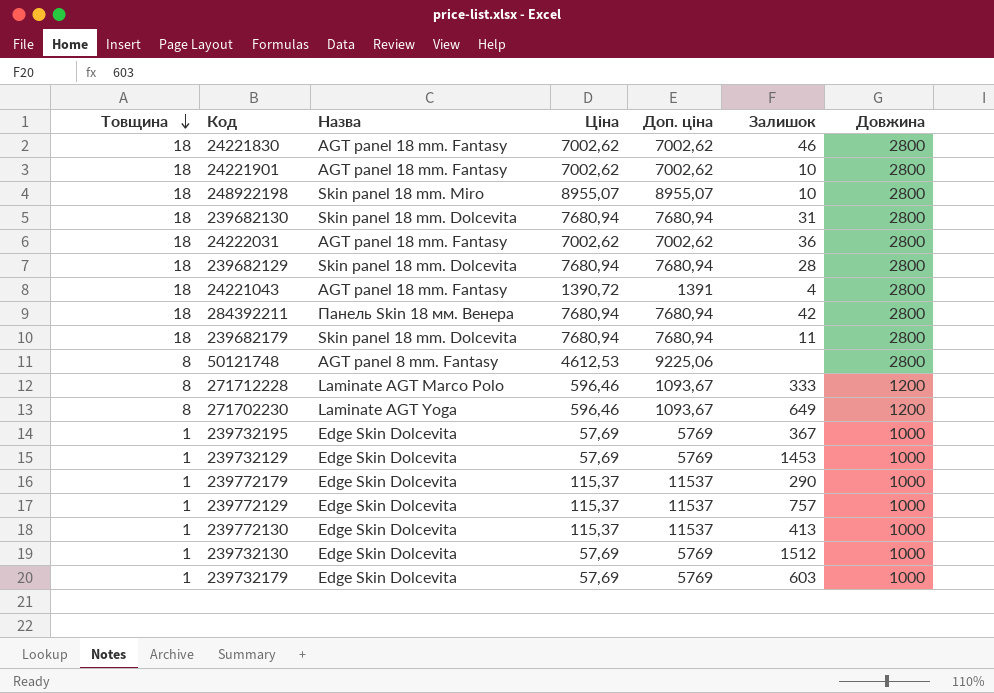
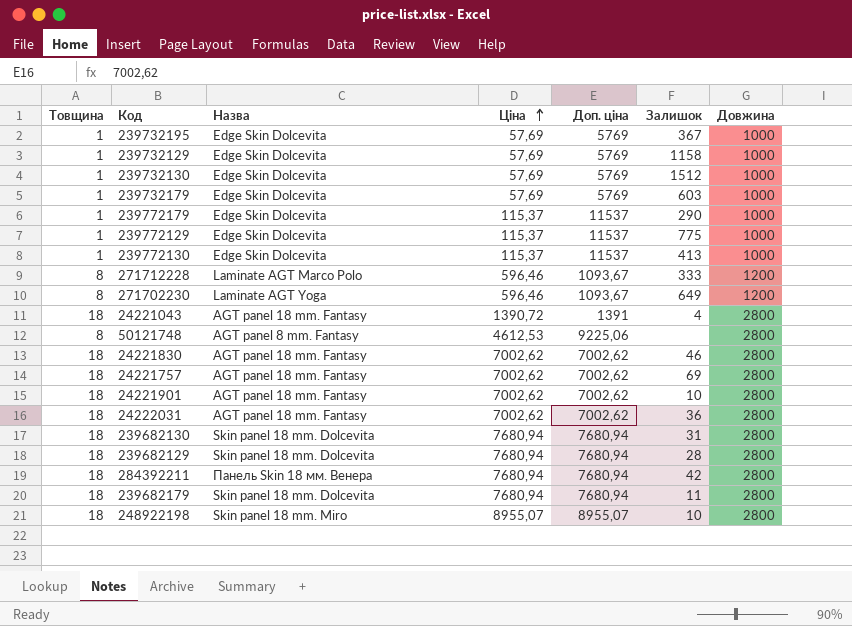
row order: Товщина descending -> Ціна ascending
239732129 | Залишок: 1453 -> 1158
239772129 | Залишок: 757 -> 775
row 24221757: none -> 18 | AGT panel 18 mm. Fantasy | 7002,62 | 7002,62 | 69 | 2800

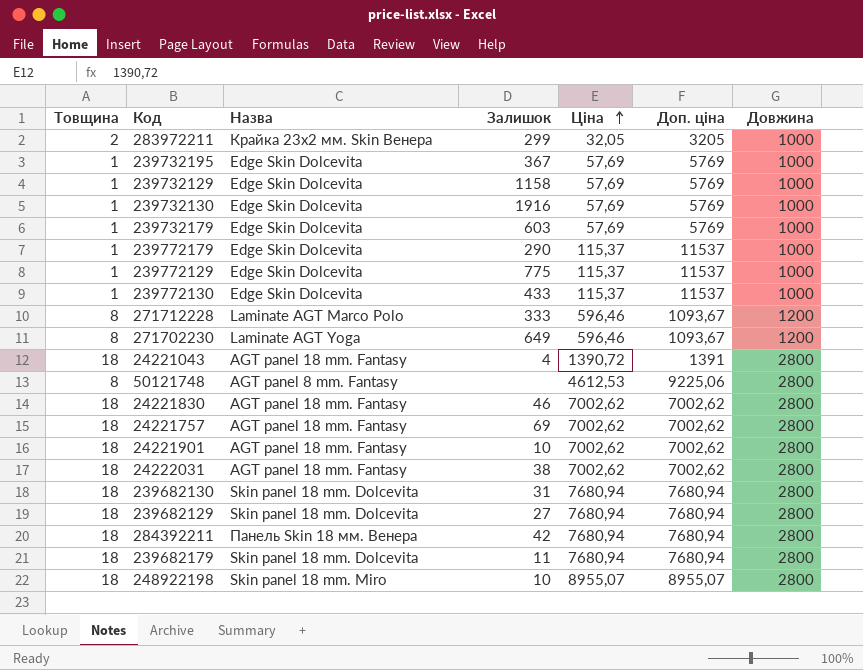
column Залишок | position: 6 -> 4
row 283972211: none -> 2 | Крайка 23x2 мм. Skin Венера | 299 | 32,05 | 3205 | 1000
239732130 | Залишок: 1512 -> 1916
239772130 | Залишок: 413 -> 433
24222031 | Залишок: 36 -> 38
239682129 | Залишок: 28 -> 27

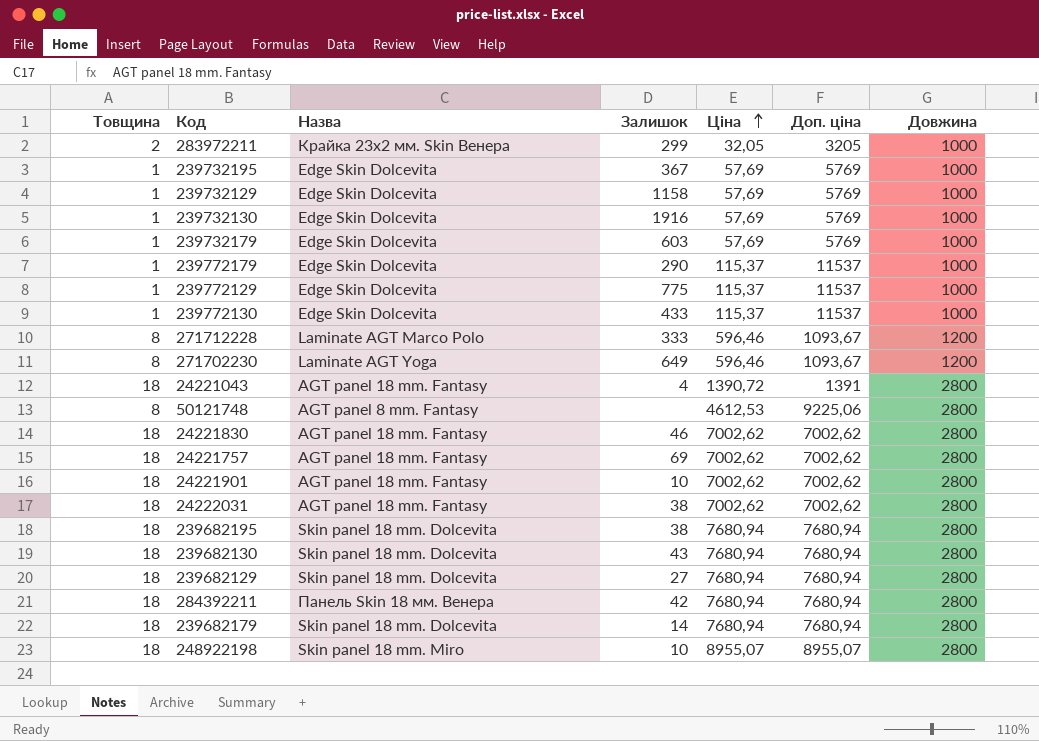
row 239682195: none -> 18 | Skin panel 18 mm. Dolcevita | 38 | 7680,94 | 7680,94 | 2800
239682130 | Залишок: 31 -> 43
239682179 | Залишок: 11 -> 14

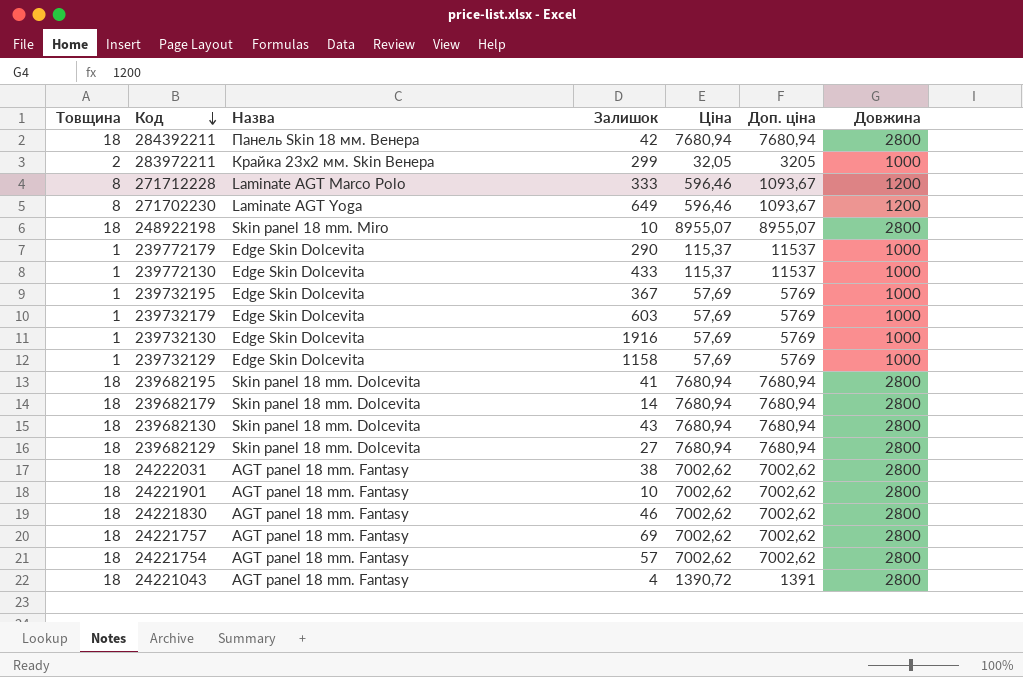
row order: Ціна ascending -> Код descending
row 239772129: 1 | Edge Skin Dolcevita | 775 | 115,37 | 11537 | 1000 -> none
row 50121748: 8 | AGT panel 8 mm. Fantasy | none | 4612,53 | 9225,06 | 2800 -> none
239682195 | Залишок: 38 -> 41
row 24221754: none -> 18 | AGT panel 18 mm. Fantasy | 57 | 7002,62 | 7002,62 | 2800

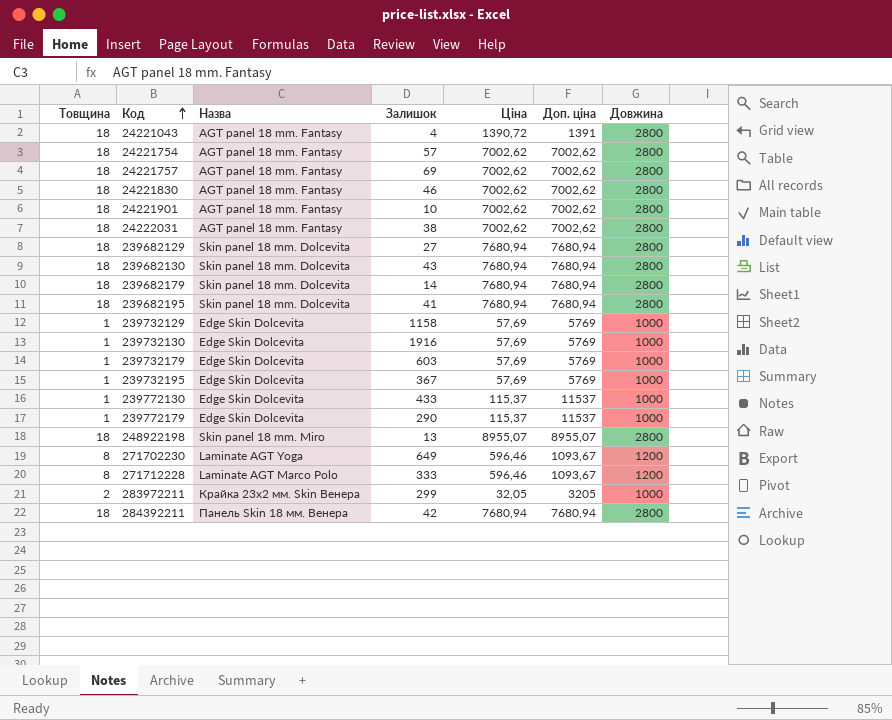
row order: Код descending -> Код ascending
248922198 | Залишок: 10 -> 13

